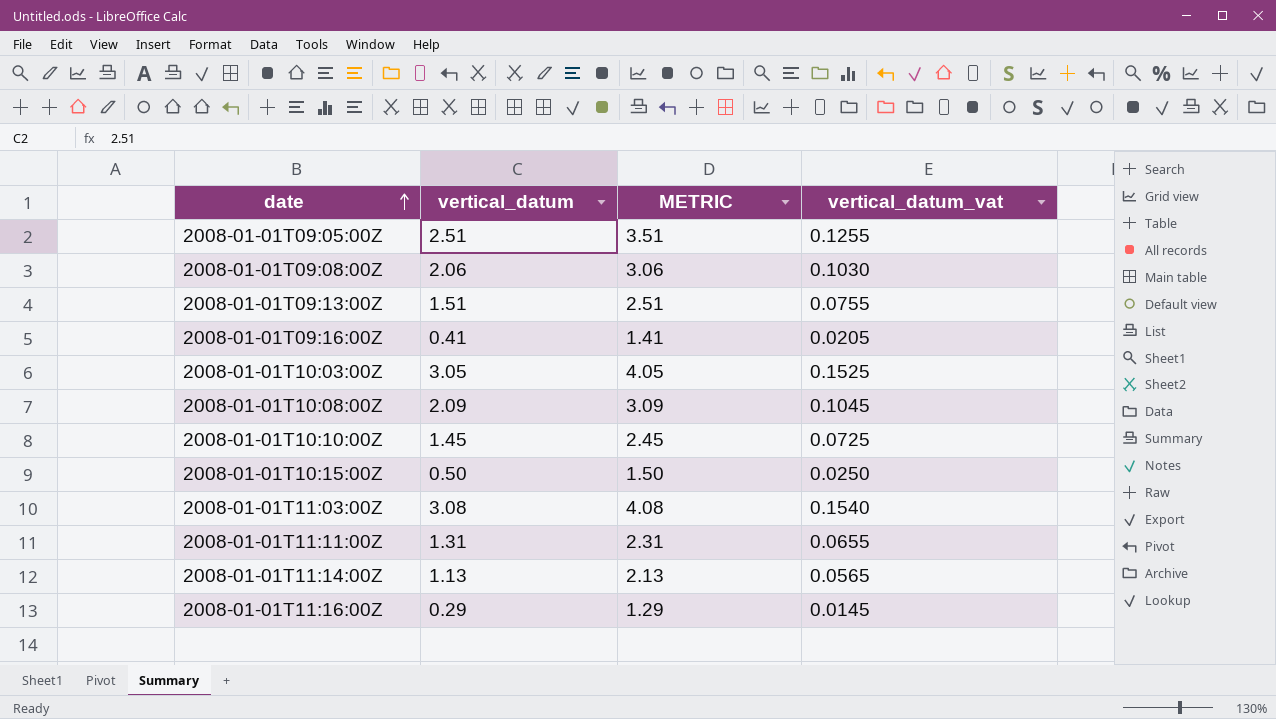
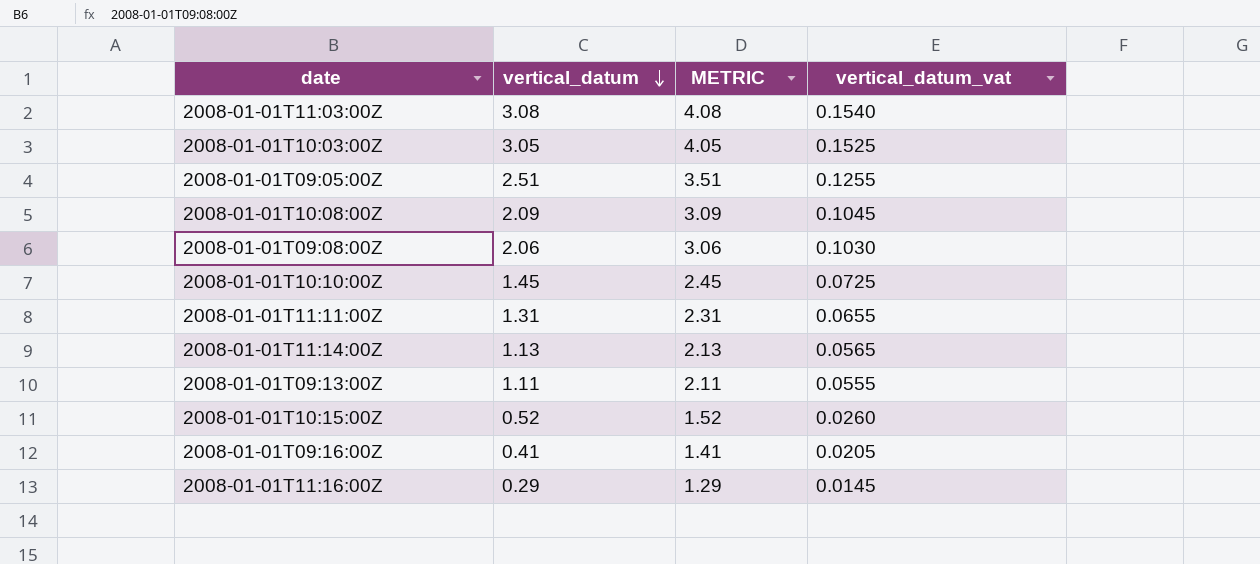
row order: date ascending -> vertical_datum descending
2008-01-01T09:13:00Z | vertical_datum: 1.51 -> 1.11
2008-01-01T09:13:00Z | METRIC: 2.51 -> 2.11
2008-01-01T09:13:00Z | vertical_datum_vat: 0.0755 -> 0.0555
2008-01-01T10:15:00Z | vertical_datum: 0.50 -> 0.52
2008-01-01T10:15:00Z | METRIC: 1.50 -> 1.52
2008-01-01T10:15:00Z | vertical_datum_vat: 0.0250 -> 0.0260

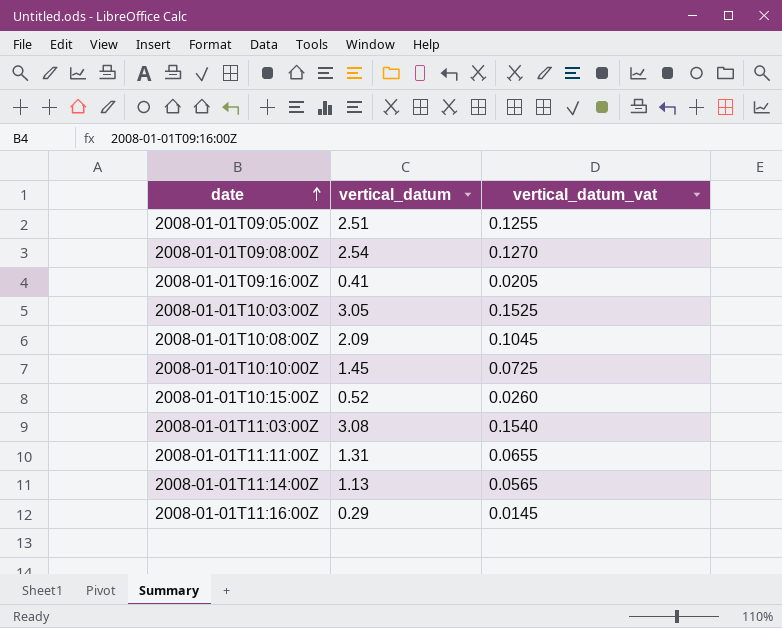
row order: vertical_datum descending -> date ascending
column METRIC | formula: [vertical_datum] + 1 -> none
row 2008-01-01T09:13:00Z: 1.11 | 2.11 | 0.0555 -> none
2008-01-01T09:08:00Z | vertical_datum: 2.06 -> 2.54
2008-01-01T09:08:00Z | vertical_datum_vat: 0.1030 -> 0.1270

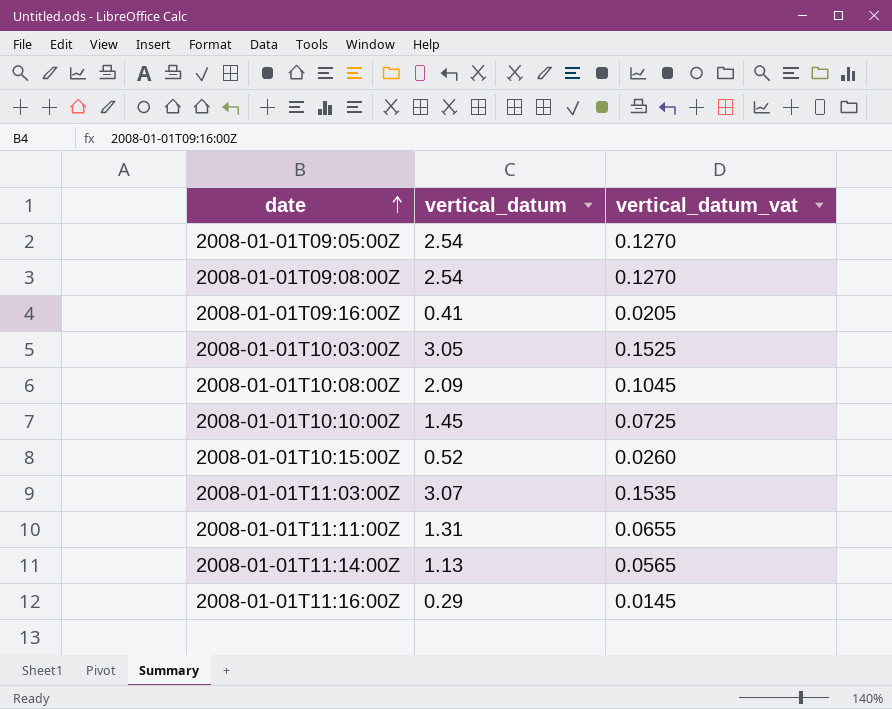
2008-01-01T09:05:00Z | vertical_datum: 2.51 -> 2.54
2008-01-01T09:05:00Z | vertical_datum_vat: 0.1255 -> 0.1270
2008-01-01T11:03:00Z | vertical_datum: 3.08 -> 3.07
2008-01-01T11:03:00Z | vertical_datum_vat: 0.1540 -> 0.1535

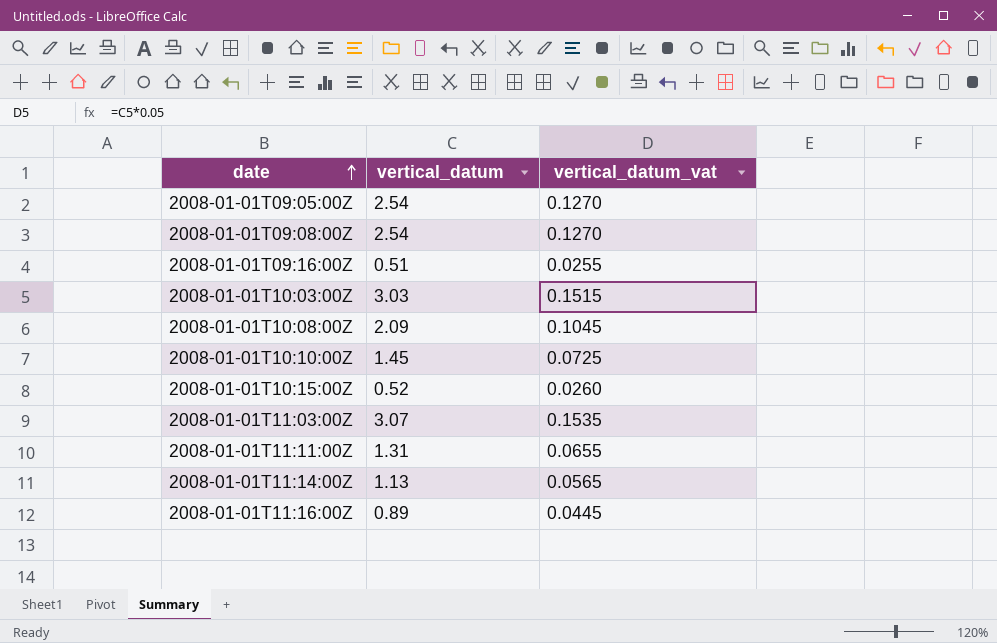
2008-01-01T09:16:00Z | vertical_datum: 0.41 -> 0.51
2008-01-01T09:16:00Z | vertical_datum_vat: 0.0205 -> 0.0255
2008-01-01T10:03:00Z | vertical_datum: 3.05 -> 3.03
2008-01-01T10:03:00Z | vertical_datum_vat: 0.1525 -> 0.1515
2008-01-01T11:16:00Z | vertical_datum: 0.29 -> 0.89
2008-01-01T11:16:00Z | vertical_datum_vat: 0.0145 -> 0.0445

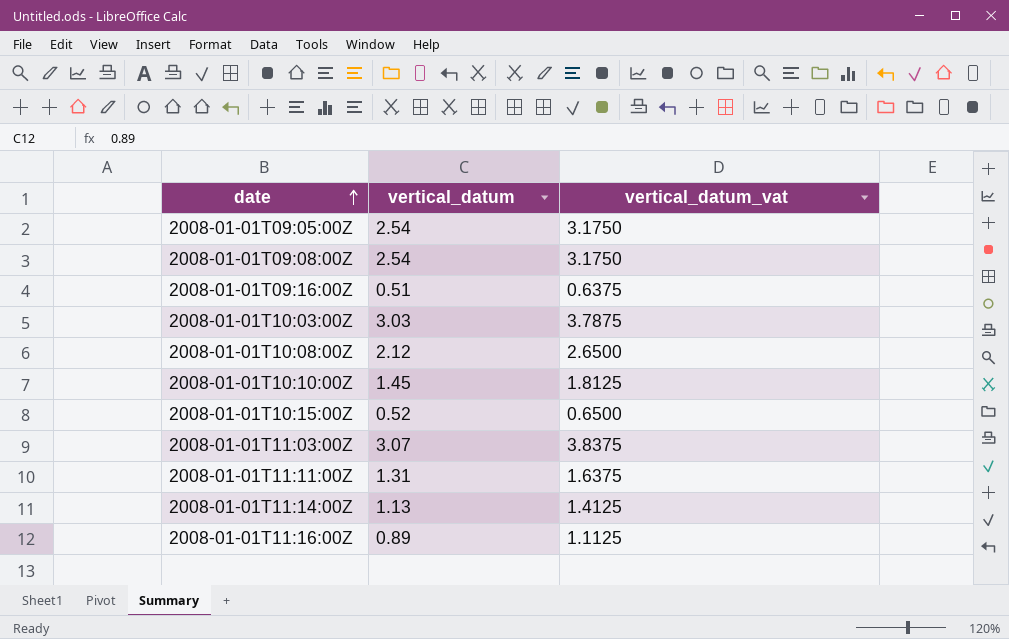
column vertical_datum_vat | formula: [vertical_datum] * 0.05 -> [vertical_datum] * 1.25
2008-01-01T10:08:00Z | vertical_datum: 2.09 -> 2.12

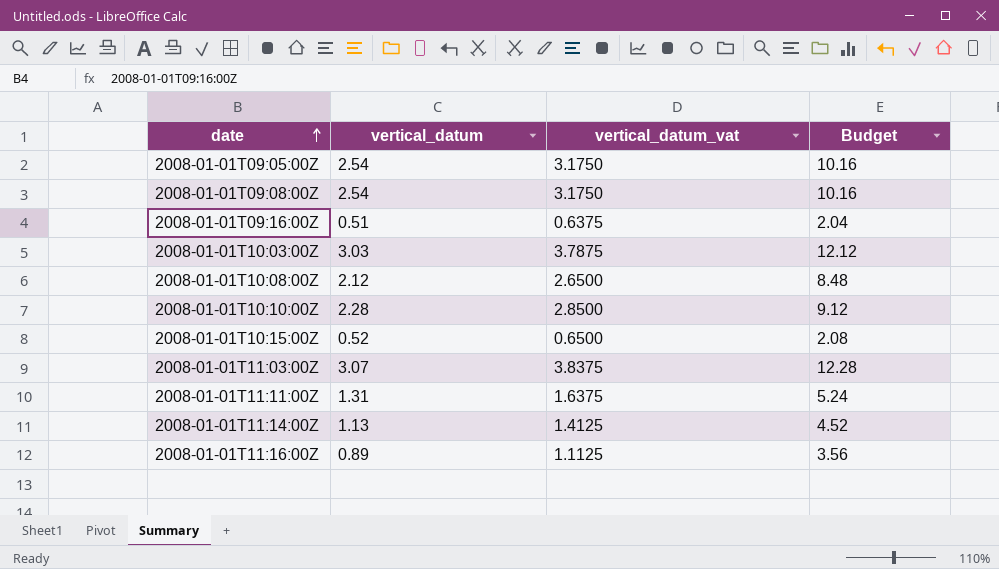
column Budget | formula: none -> [vertical_datum] * 4
2008-01-01T10:10:00Z | vertical_datum: 1.45 -> 2.28
2008-01-01T10:10:00Z | vertical_datum_vat: 1.8125 -> 2.8500

